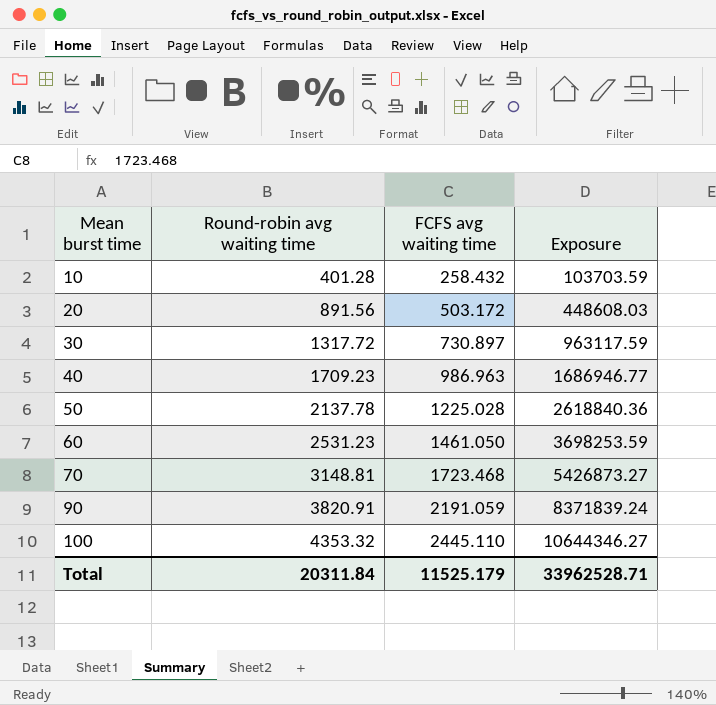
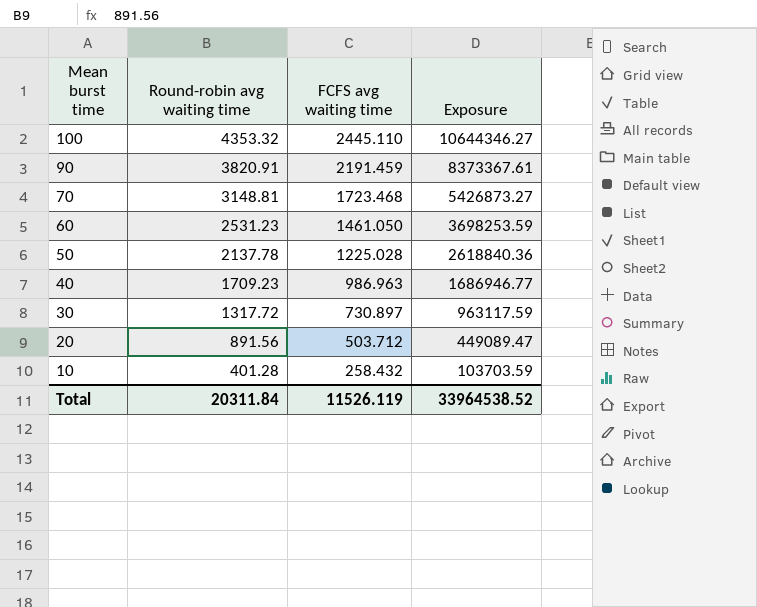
row order: Mean burst time ascending -> Mean burst time descending
90 | FCFS avg waiting time: 2191.059 -> 2191.459
90 | Exposure: 8371839.24 -> 8373367.61
20 | FCFS avg waiting time: 503.172 -> 503.712
20 | Exposure: 448608.03 -> 449089.47
Total | FCFS avg waiting time: 11525.179 -> 11526.119
Total | Exposure: 33962528.71 -> 33964538.52

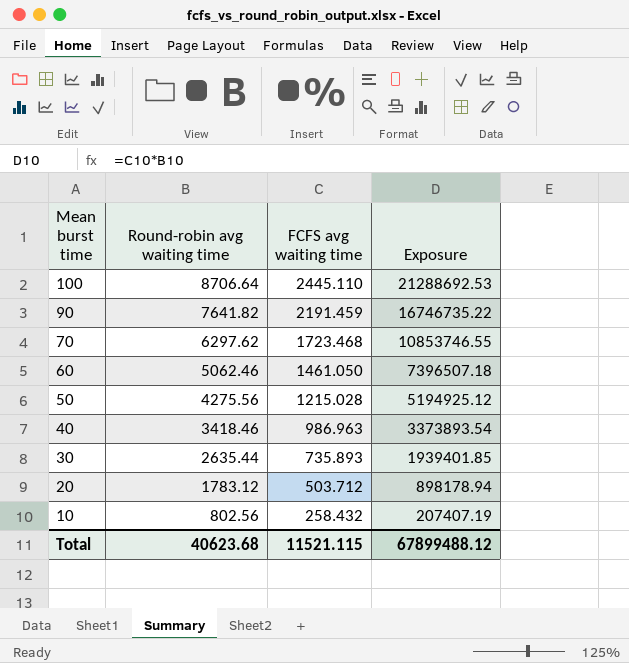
100 | Round-robin avg waiting time: 4353.32 -> 8706.64
100 | Exposure: 10644346.27 -> 21288692.53
90 | Round-robin avg waiting time: 3820.91 -> 7641.82
90 | Exposure: 8373367.61 -> 16746735.22
70 | Round-robin avg waiting time: 3148.81 -> 6297.62
70 | Exposure: 5426873.27 -> 10853746.55
60 | Round-robin avg waiting time: 2531.23 -> 5062.46
60 | Exposure: 3698253.59 -> 7396507.18
50 | Round-robin avg waiting time: 2137.78 -> 4275.56
50 | FCFS avg waiting time: 1225.028 -> 1215.028
50 | Exposure: 2618840.36 -> 5194925.12
40 | Round-robin avg waiting time: 1709.23 -> 3418.46
40 | Exposure: 1686946.77 -> 3373893.54
30 | Round-robin avg waiting time: 1317.72 -> 2635.44
30 | FCFS avg waiting time: 730.897 -> 735.893
30 | Exposure: 963117.59 -> 1939401.85
20 | Round-robin avg waiting time: 891.56 -> 1783.12
20 | Exposure: 449089.47 -> 898178.94
10 | Round-robin avg waiting time: 401.28 -> 802.56
10 | Exposure: 103703.59 -> 207407.19
Total | Round-robin avg waiting time: 20311.84 -> 40623.68
Total | FCFS avg waiting time: 11526.119 -> 11521.115
Total | Exposure: 33964538.52 -> 67899488.12

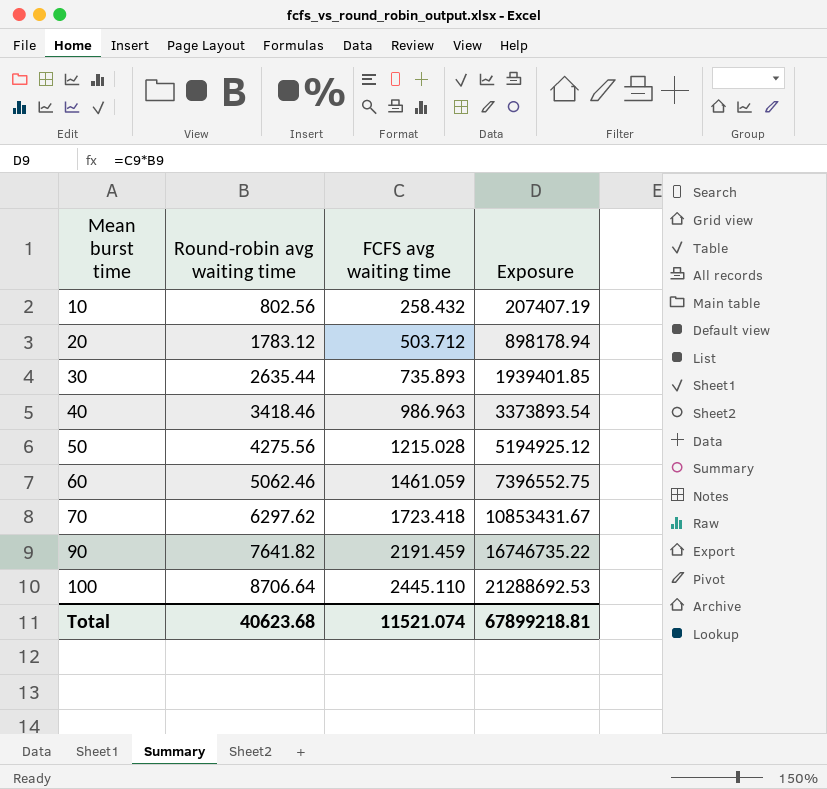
row order: Mean burst time descending -> Mean burst time ascending
60 | FCFS avg waiting time: 1461.050 -> 1461.059
60 | Exposure: 7396507.18 -> 7396552.75
70 | FCFS avg waiting time: 1723.468 -> 1723.418
70 | Exposure: 10853746.55 -> 10853431.67
Total | FCFS avg waiting time: 11521.115 -> 11521.074
Total | Exposure: 67899488.12 -> 67899218.81

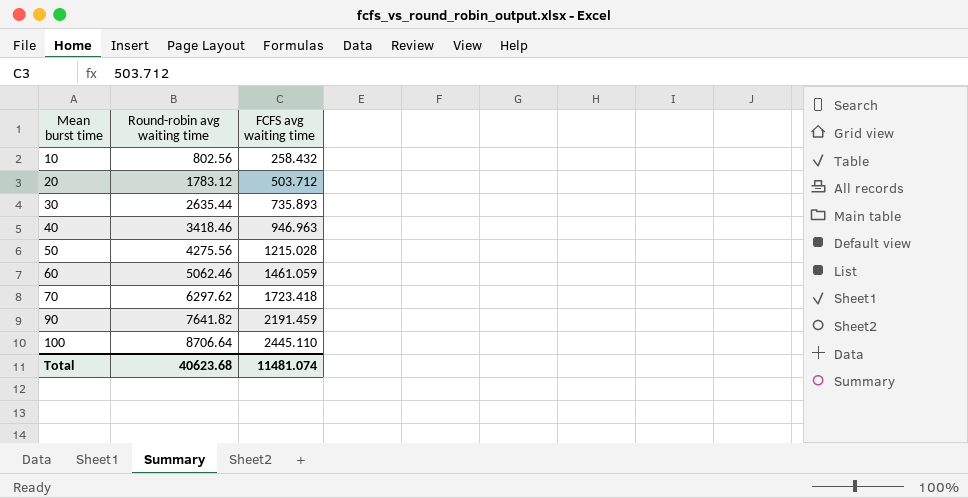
column Exposure | formula: [Round-robin avg waiting time] * [FCFS avg waiting time] -> none
40 | FCFS avg waiting time: 986.963 -> 946.963
Total | FCFS avg waiting time: 11521.074 -> 11481.074

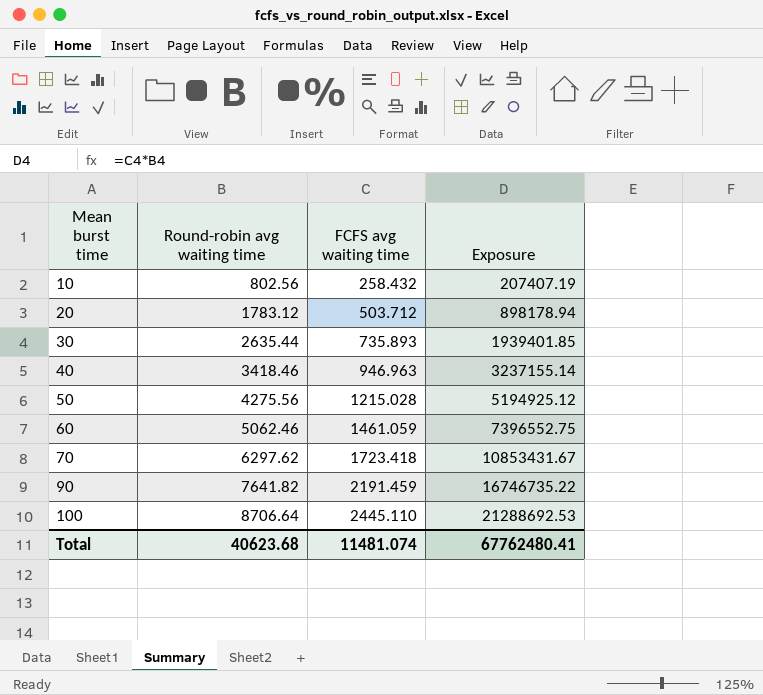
column Exposure | formula: none -> [Round-robin avg waiting time] * [FCFS avg waiting time]

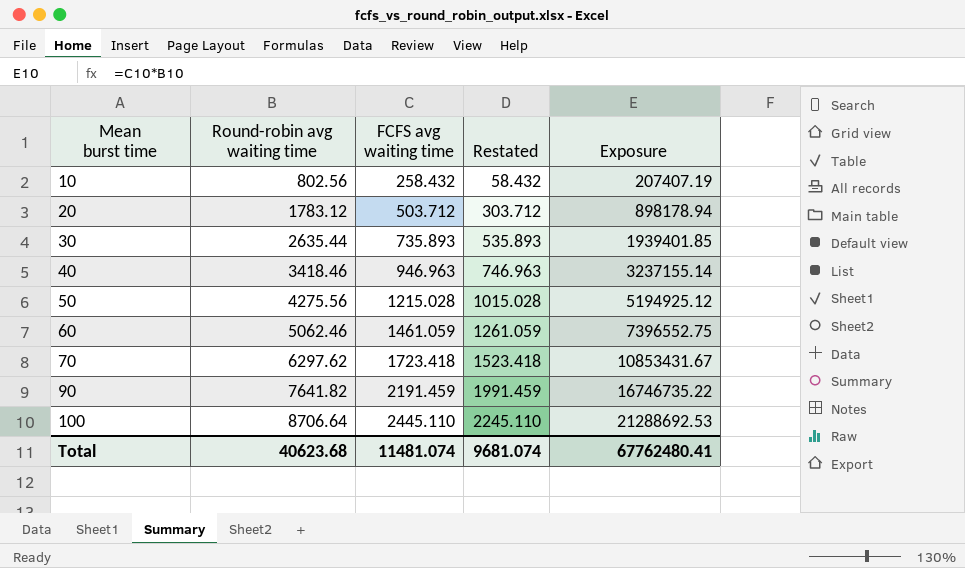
column Restated | formula: none -> [FCFS avg waiting time] - 200

